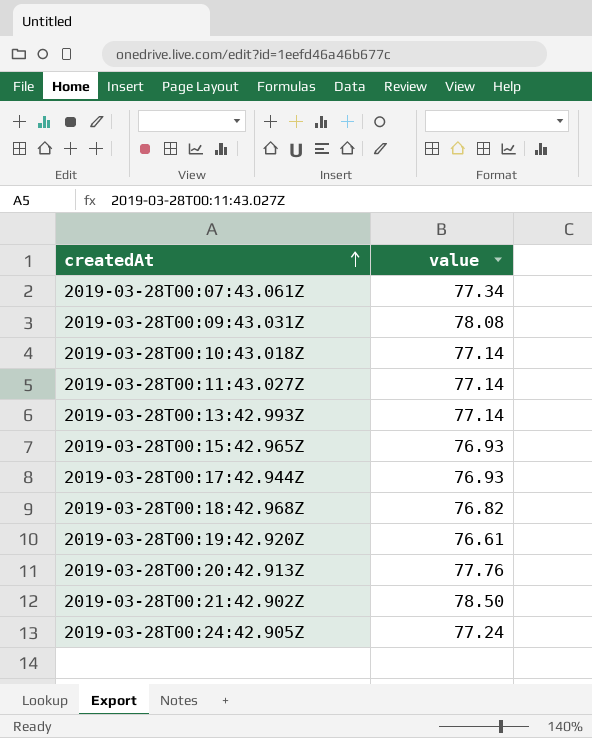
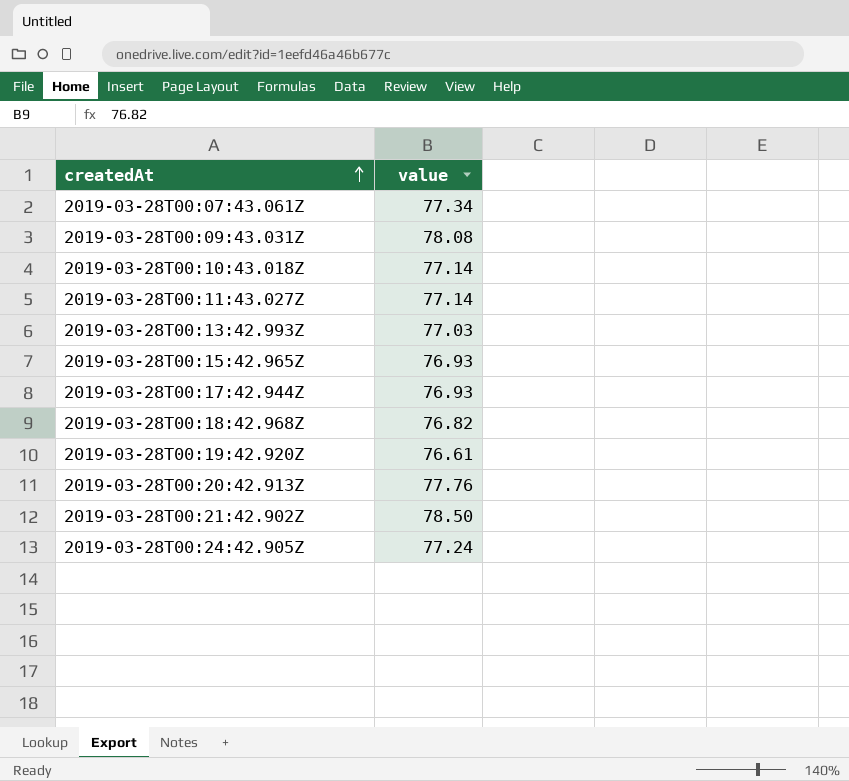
2019-03-28T00:13:42.993Z | value: 77.14 -> 77.03

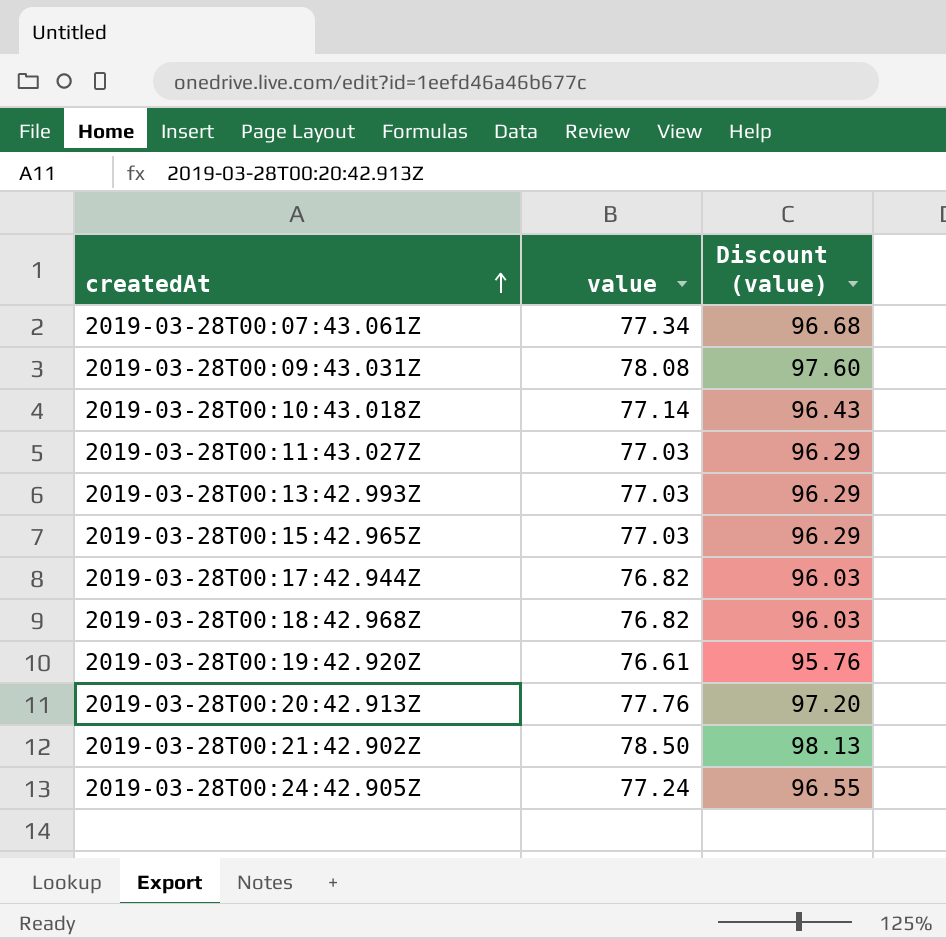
column Discount (value) | formula: none -> [value] * 1.25
2019-03-28T00:11:43.027Z | value: 77.14 -> 77.03
2019-03-28T00:15:42.965Z | value: 76.93 -> 77.03
2019-03-28T00:17:42.944Z | value: 76.93 -> 76.82

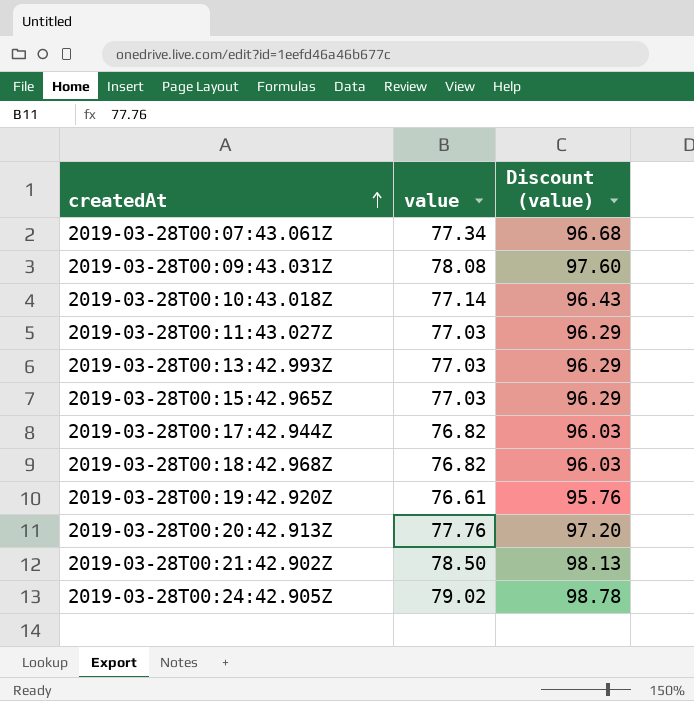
2019-03-28T00:24:42.905Z | value: 77.24 -> 79.02
2019-03-28T00:24:42.905Z | Discount (value): 96.55 -> 98.78

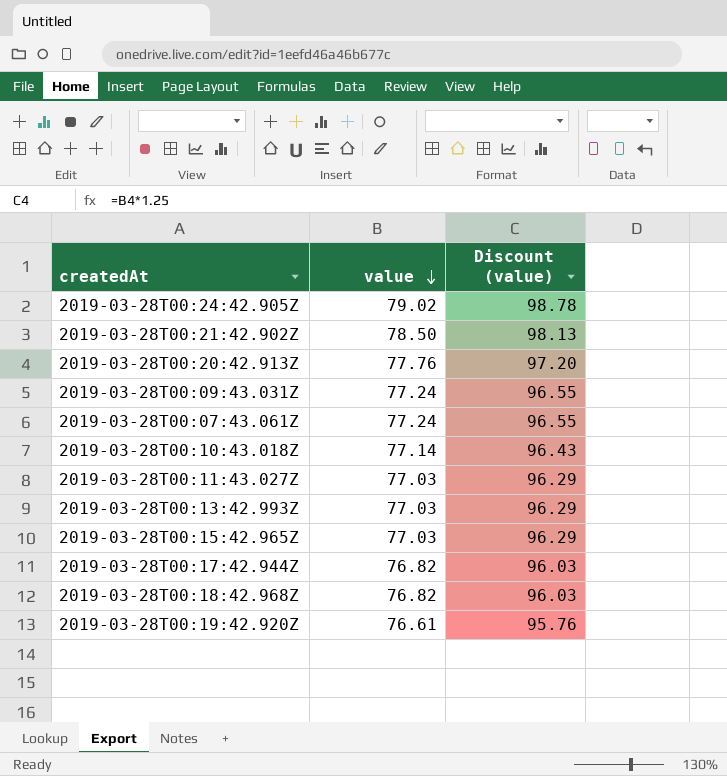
row order: createdAt ascending -> value descending
2019-03-28T00:09:43.031Z | value: 78.08 -> 77.24
2019-03-28T00:09:43.031Z | Discount (value): 97.60 -> 96.55
2019-03-28T00:07:43.061Z | value: 77.34 -> 77.24
2019-03-28T00:07:43.061Z | Discount (value): 96.68 -> 96.55

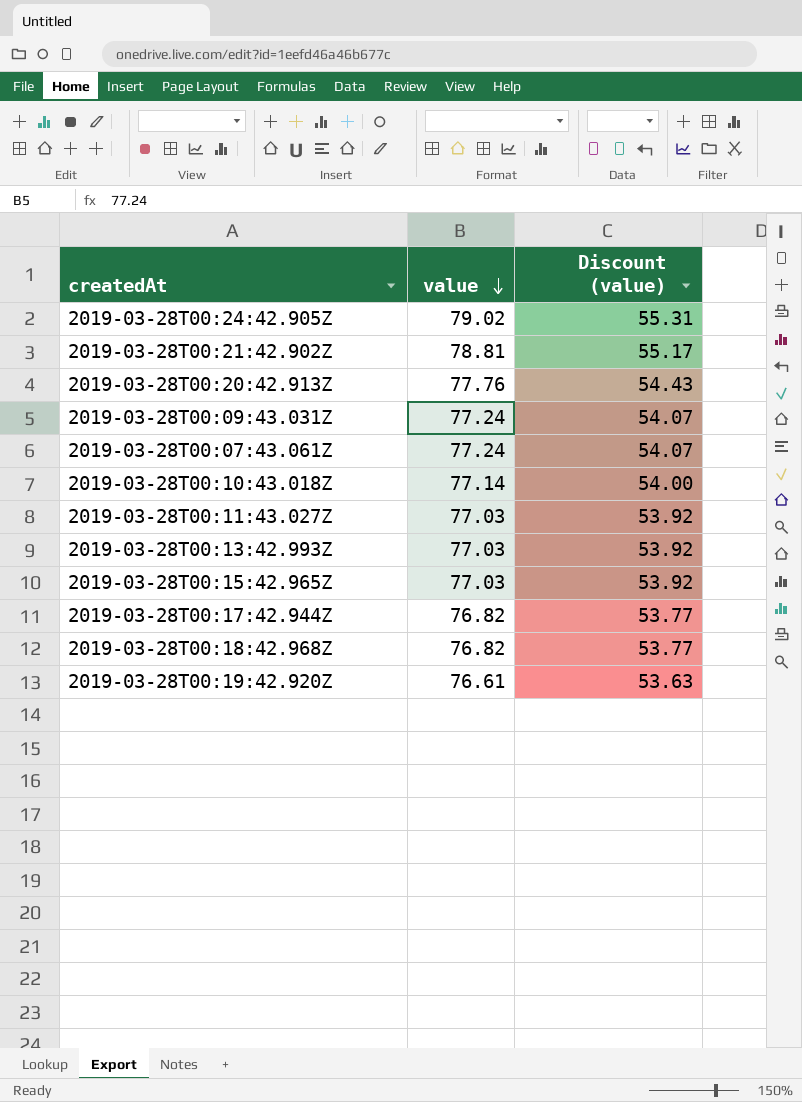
column Discount (value) | formula: [value] * 1.25 -> [value] * 0.7
2019-03-28T00:21:42.902Z | value: 78.50 -> 78.81

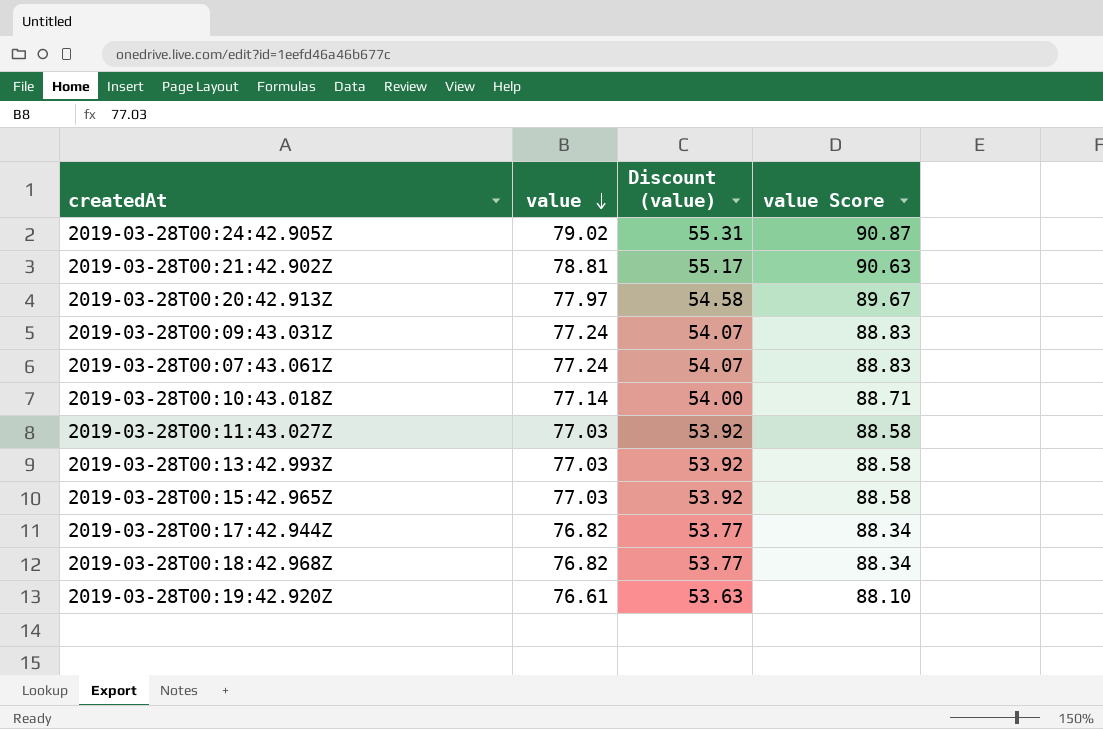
column value Score | formula: none -> [value] * 1.15
2019-03-28T00:20:42.913Z | value: 77.76 -> 77.97
2019-03-28T00:20:42.913Z | Discount (value): 54.43 -> 54.58

